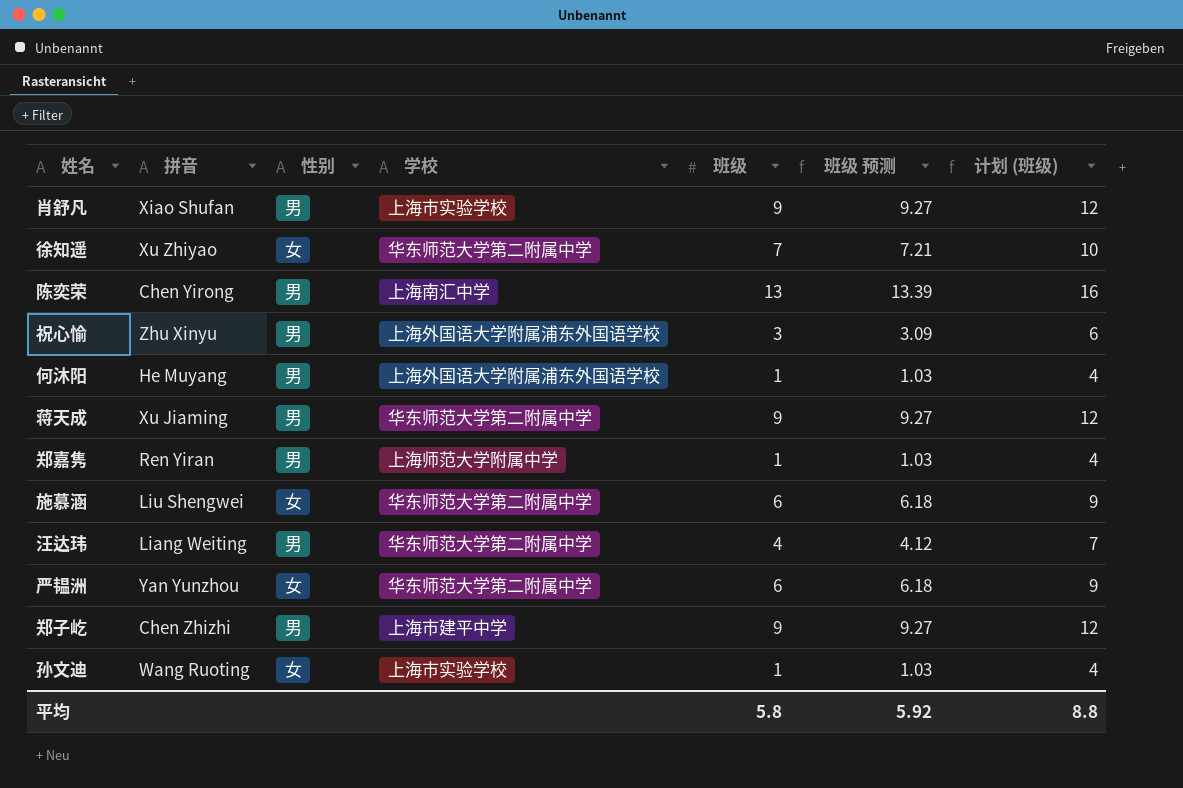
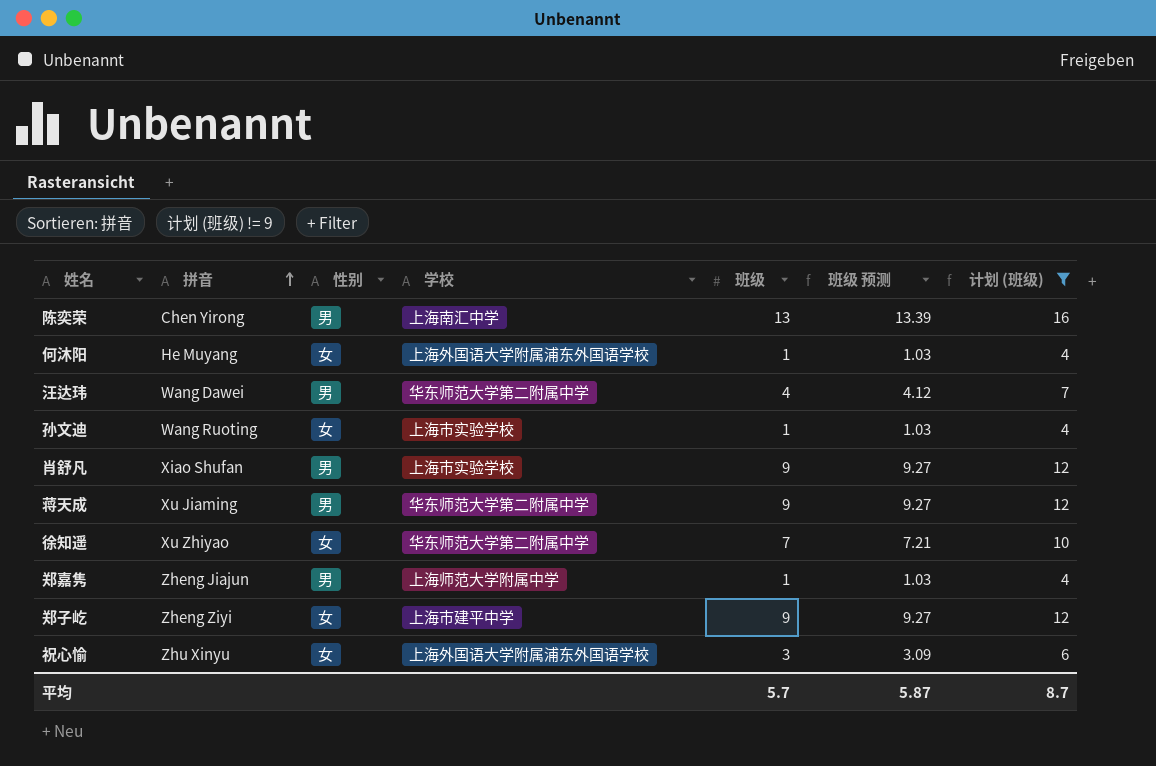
filter: none -> 计划 (班级) != 9
row order: none -> 拼音 ascending
何沐阳 | 性别: 男 -> 女
汪达玮 | 拼音: Liang Weiting -> Wang Dawei
郑嘉隽 | 拼音: Ren Yiran -> Zheng Jiajun
郑子屹 | 拼音: Chen Zhizhi -> Zheng Ziyi
郑子屹 | 性别: 男 -> 女
祝心愉 | 性别: 男 -> 女
平均 | 班级: 5.8 -> 5.7
平均 | 班级 预测: 5.92 -> 5.87
平均 | 计划 (班级): 8.8 -> 8.7

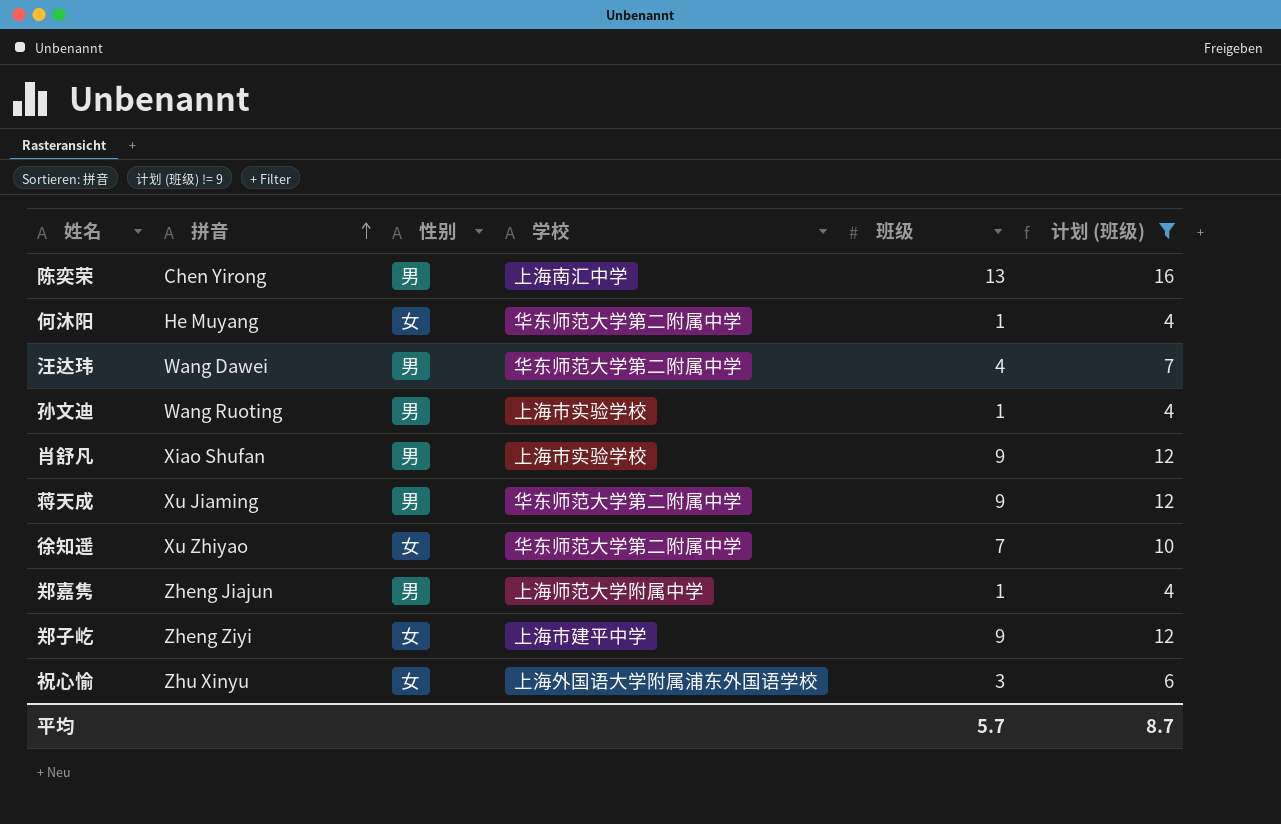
column 班级 预测 | formula: [班级] * 1.03 -> none
何沐阳 | 学校: 上海外国语大学附属浦东外国语学校 -> 华东师范大学第二附属中学
孙文迪 | 性别: 女 -> 男

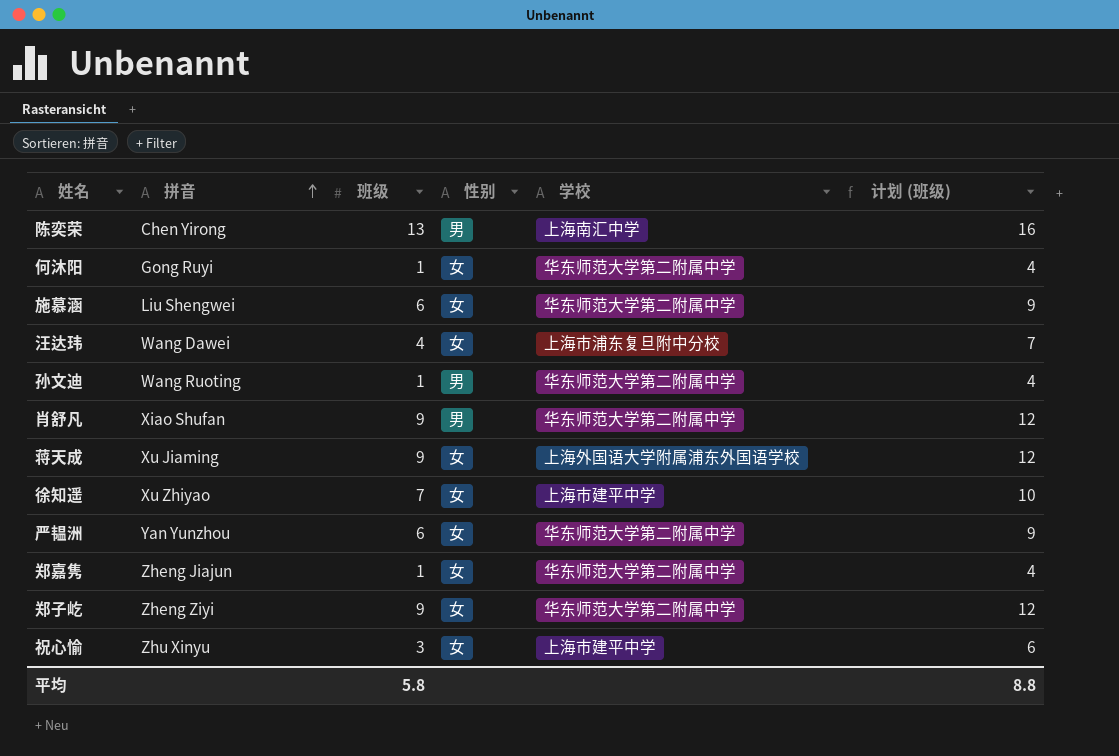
filter: 计划 (班级) != 9 -> none
column 班级 | position: 5 -> 3
何沐阳 | 拼音: He Muyang -> Gong Ruyi
汪达玮 | 性别: 男 -> 女
汪达玮 | 学校: 华东师范大学第二附属中学 -> 上海市浦东复旦附中分校
孙文迪 | 学校: 上海市实验学校 -> 华东师范大学第二附属中学
肖舒凡 | 学校: 上海市实验学校 -> 华东师范大学第二附属中学
蒋天成 | 性别: 男 -> 女
蒋天成 | 学校: 华东师范大学第二附属中学 -> 上海外国语大学附属浦东外国语学校
徐知遥 | 学校: 华东师范大学第二附属中学 -> 上海市建平中学
郑嘉隽 | 性别: 男 -> 女
郑嘉隽 | 学校: 上海师范大学附属中学 -> 华东师范大学第二附属中学
郑子屹 | 学校: 上海市建平中学 -> 华东师范大学第二附属中学
祝心愉 | 学校: 上海外国语大学附属浦东外国语学校 -> 上海市建平中学
平均 | 班级: 5.7 -> 5.8
平均 | 计划 (班级): 8.7 -> 8.8

